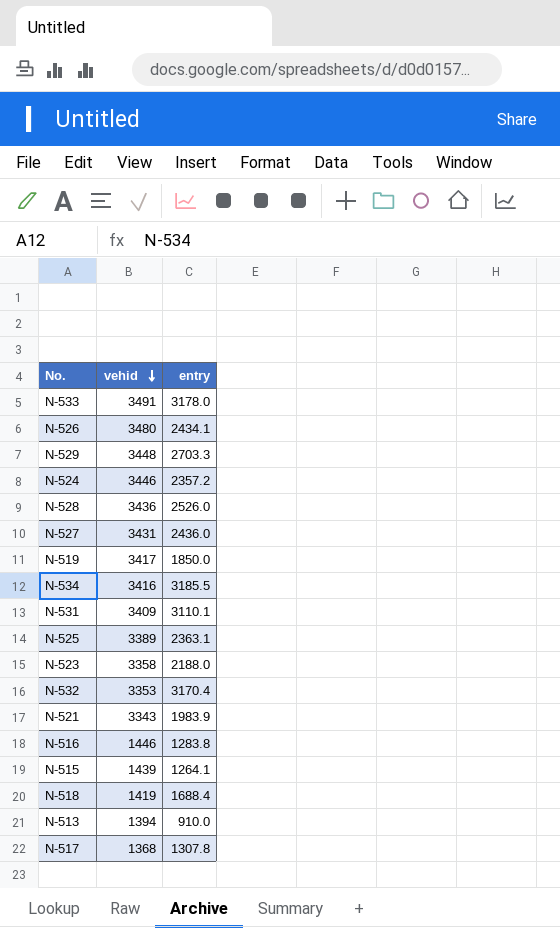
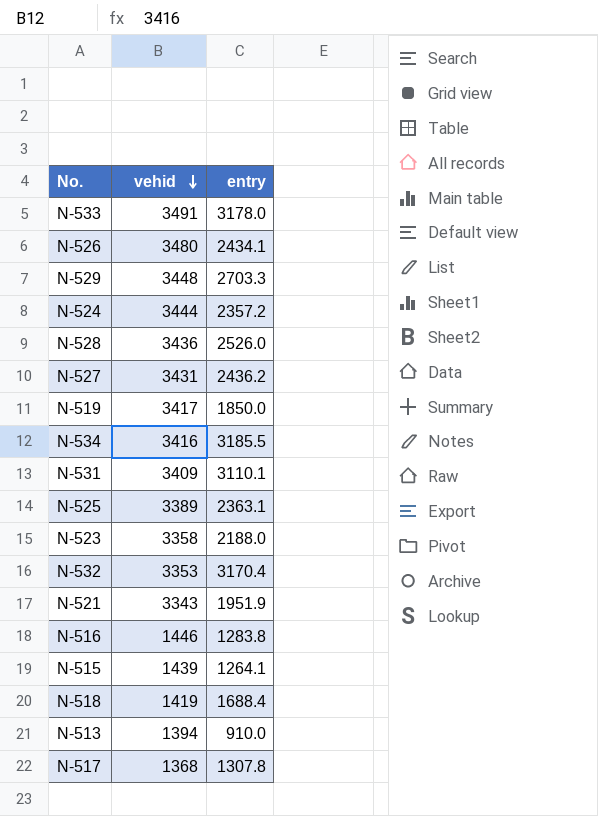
N-524 | vehid: 3446 -> 3444
N-527 | entry: 2436.0 -> 2436.2
N-521 | entry: 1983.9 -> 1951.9

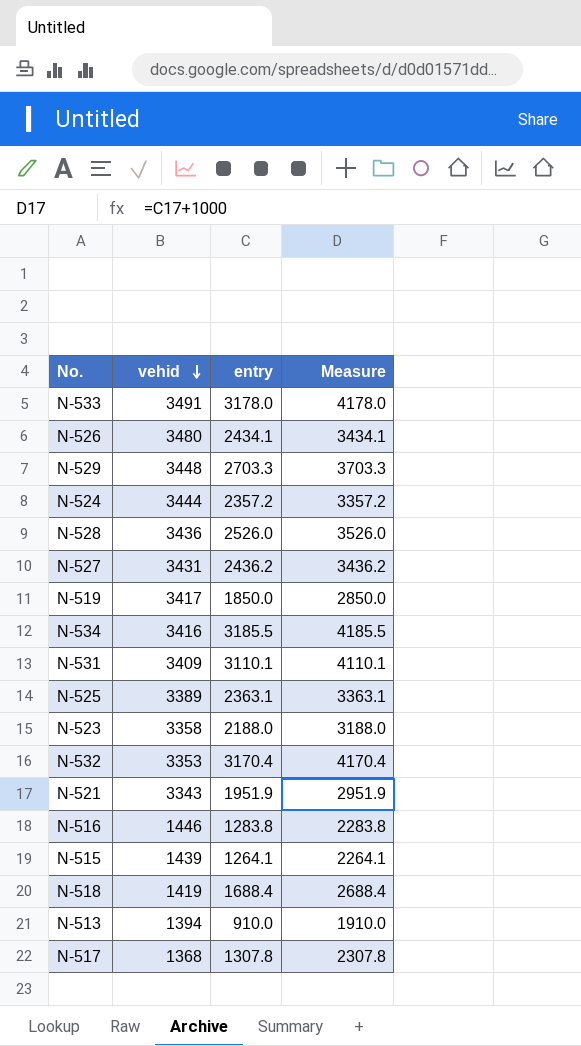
column Measure | formula: none -> [entry] + 1000

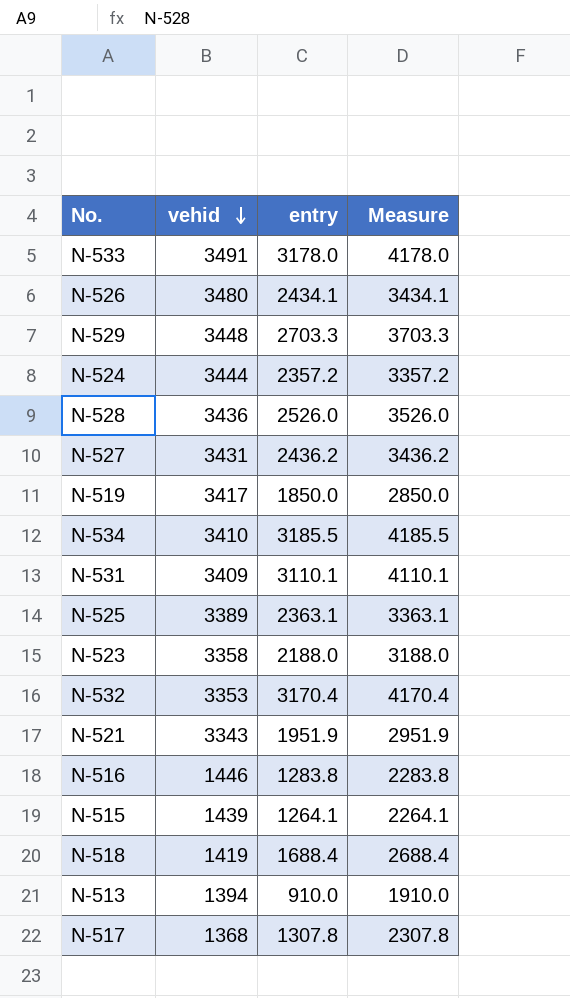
N-534 | vehid: 3416 -> 3410

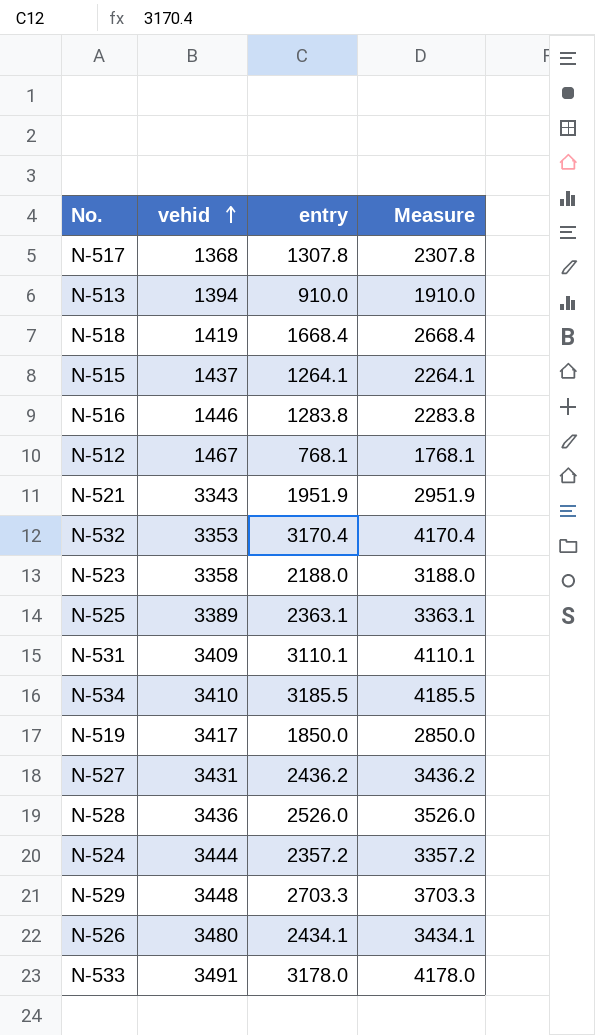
row order: vehid descending -> vehid ascending
N-518 | entry: 1688.4 -> 1668.4
N-518 | Measure: 2688.4 -> 2668.4
N-515 | vehid: 1439 -> 1437
row N-512: none -> 1467 | 768.1 | 1768.1

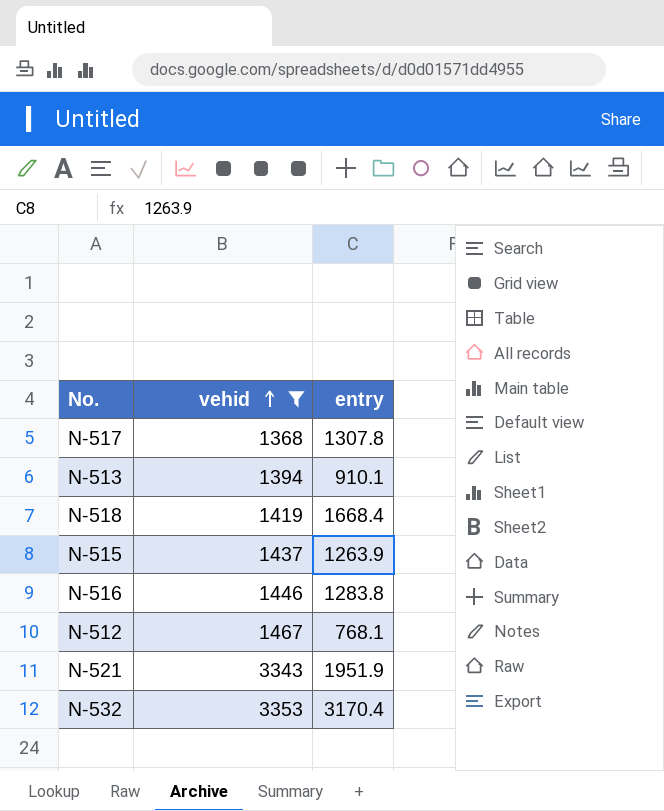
filter: none -> vehid <= 3353
column Measure | formula: [entry] + 1000 -> none
N-513 | entry: 910.0 -> 910.1
N-515 | entry: 1264.1 -> 1263.9

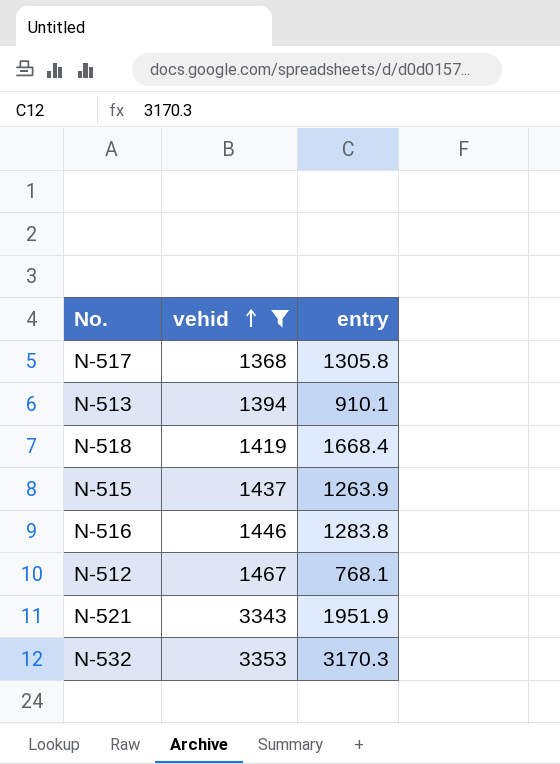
N-517 | entry: 1307.8 -> 1305.8
N-532 | entry: 3170.4 -> 3170.3

